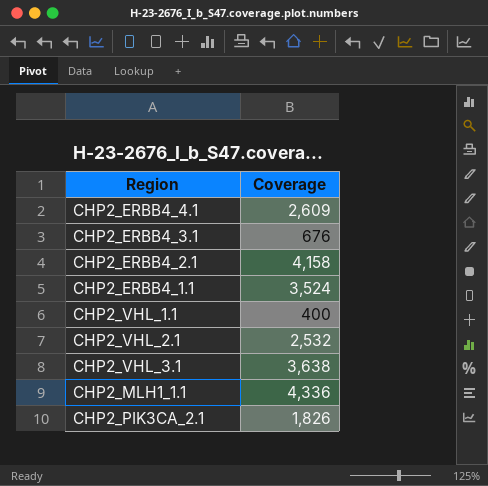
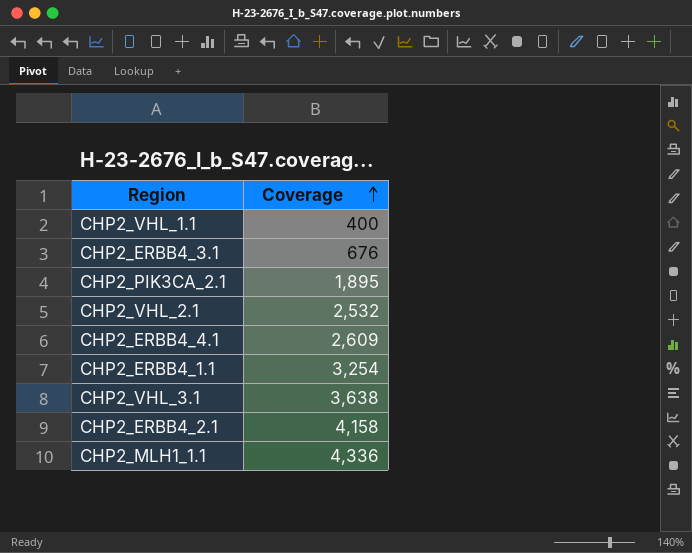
row order: none -> Coverage ascending
CHP2_PIK3CA_2.1 | Coverage: 1,826 -> 1,895
CHP2_ERBB4_1.1 | Coverage: 3,524 -> 3,254

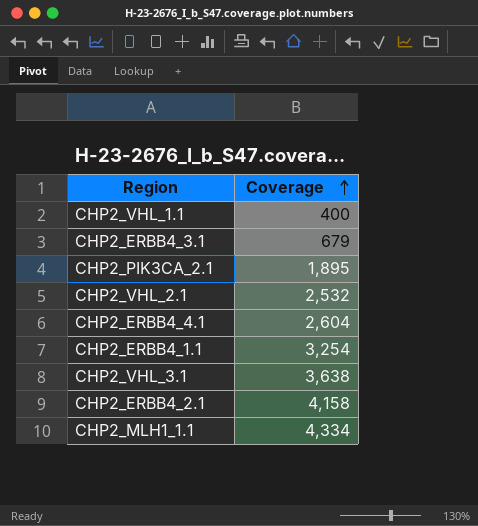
CHP2_ERBB4_3.1 | Coverage: 676 -> 679
CHP2_ERBB4_4.1 | Coverage: 2,609 -> 2,604
CHP2_MLH1_1.1 | Coverage: 4,336 -> 4,334

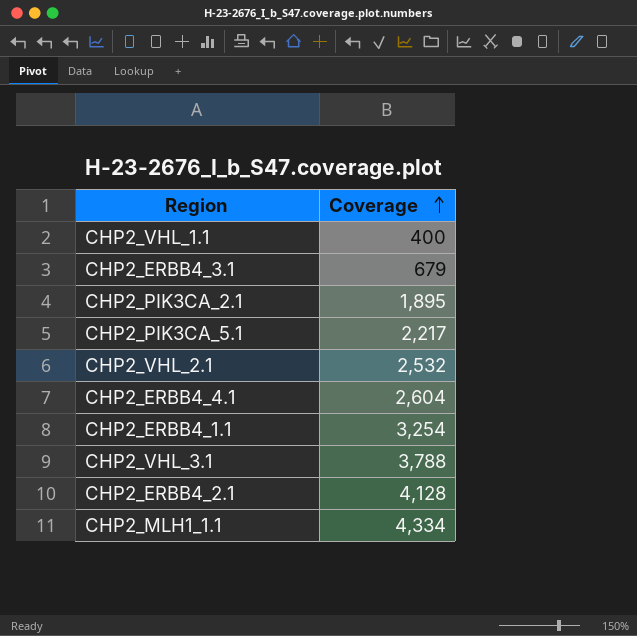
row CHP2_PIK3CA_5.1: none -> 2,217
CHP2_VHL_3.1 | Coverage: 3,638 -> 3,788
CHP2_ERBB4_2.1 | Coverage: 4,158 -> 4,128

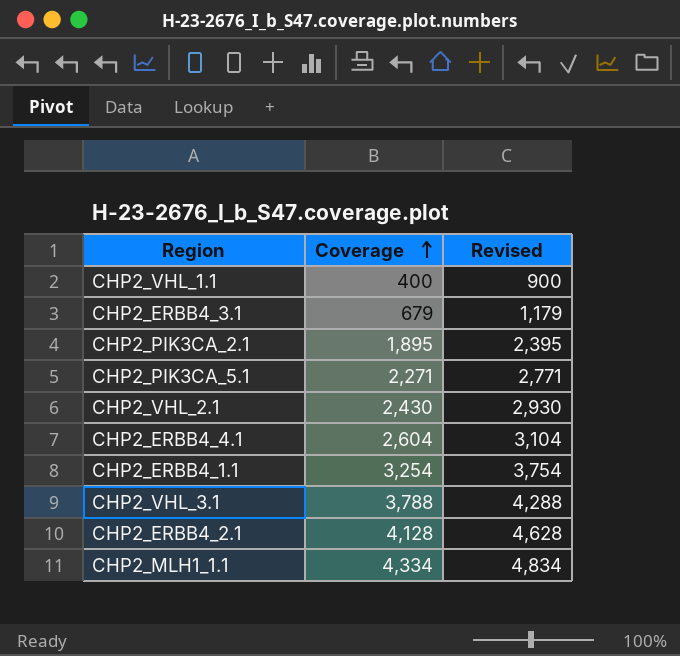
column Revised | formula: none -> [Coverage] + 500
CHP2_PIK3CA_5.1 | Coverage: 2,217 -> 2,271
CHP2_VHL_2.1 | Coverage: 2,532 -> 2,430

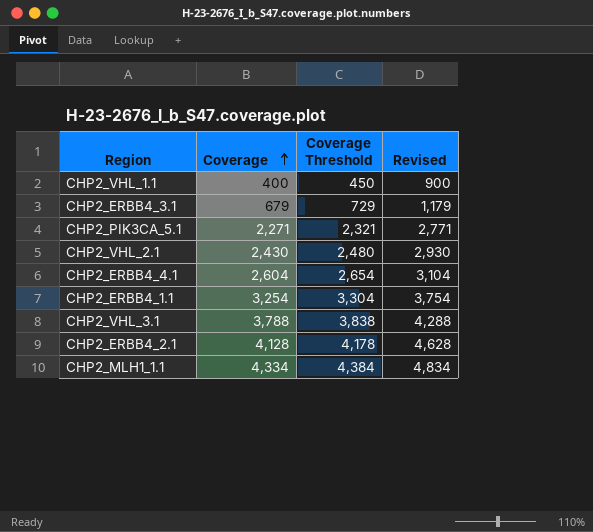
column Coverage Threshold | formula: none -> [Coverage] + 50
row CHP2_PIK3CA_2.1: 1,895 | 2,395 -> none

